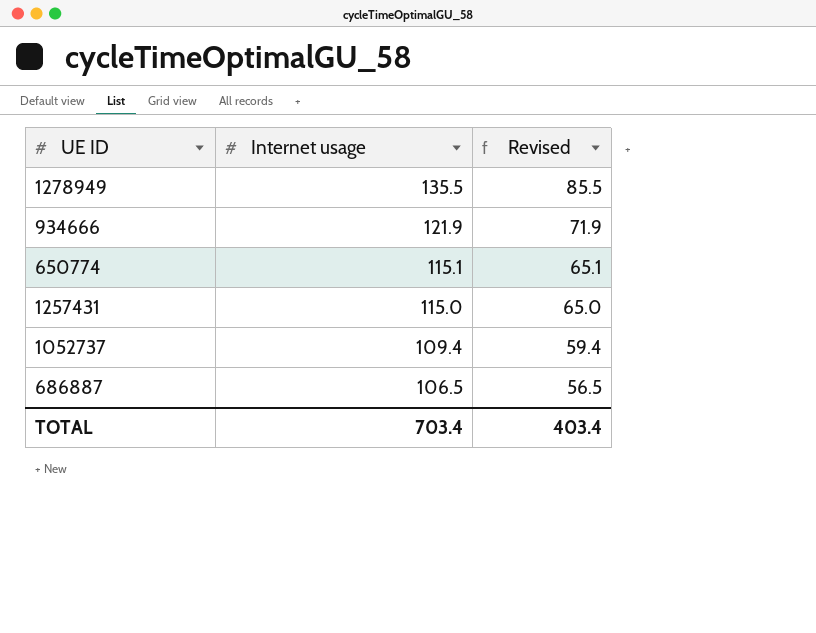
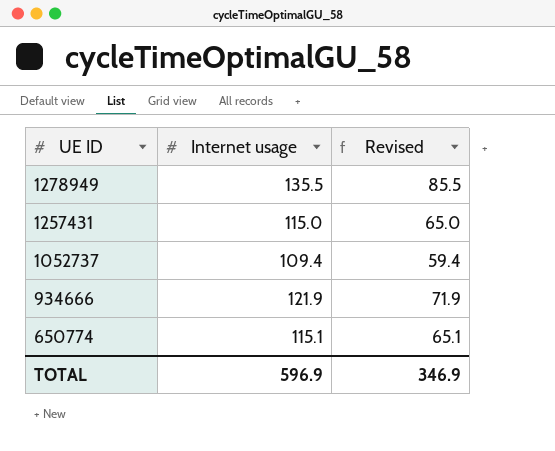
row order: Internet usage descending -> UE ID descending
row 686887: 106.5 | 56.5 -> none
TOTAL | Internet usage: 703.4 -> 596.9
TOTAL | Revised: 403.4 -> 346.9

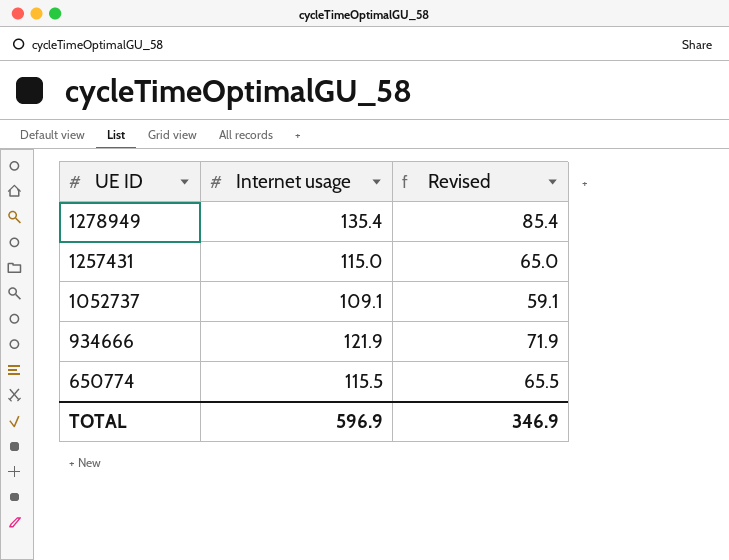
1278949 | Internet usage: 135.5 -> 135.4
1278949 | Revised: 85.5 -> 85.4
1052737 | Internet usage: 109.4 -> 109.1
1052737 | Revised: 59.4 -> 59.1
650774 | Internet usage: 115.1 -> 115.5
650774 | Revised: 65.1 -> 65.5

